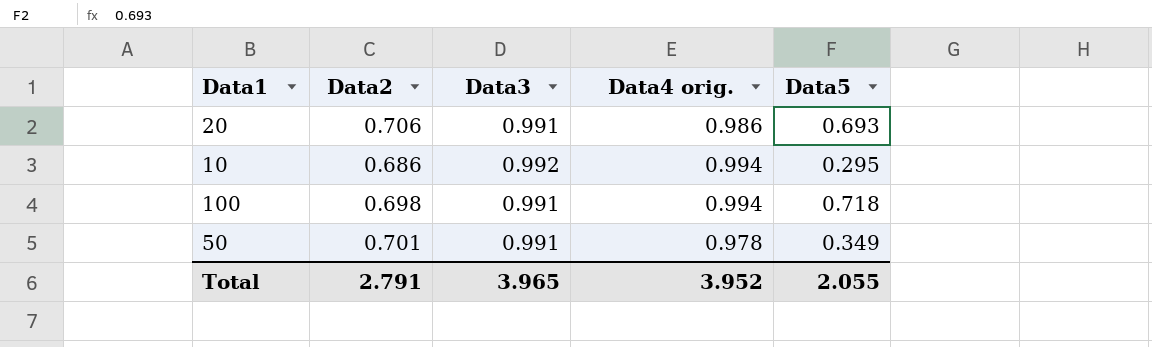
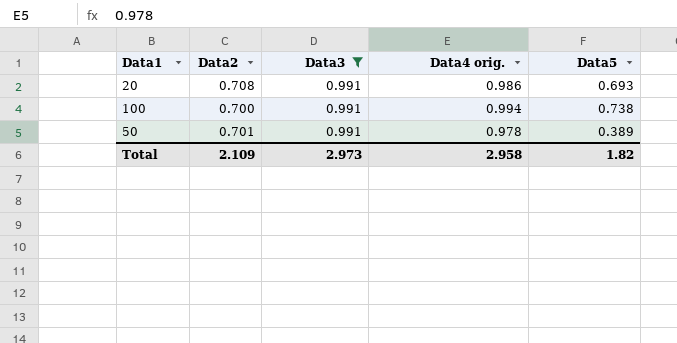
filter: none -> Data3 = 0.991
20 | Data2: 0.706 -> 0.708
100 | Data2: 0.698 -> 0.700
100 | Data5: 0.718 -> 0.738
50 | Data5: 0.349 -> 0.389
Total | Data2: 2.791 -> 2.109
Total | Data3: 3.965 -> 2.973
Total | Data4 orig.: 3.952 -> 2.958
Total | Data5: 2.055 -> 1.82

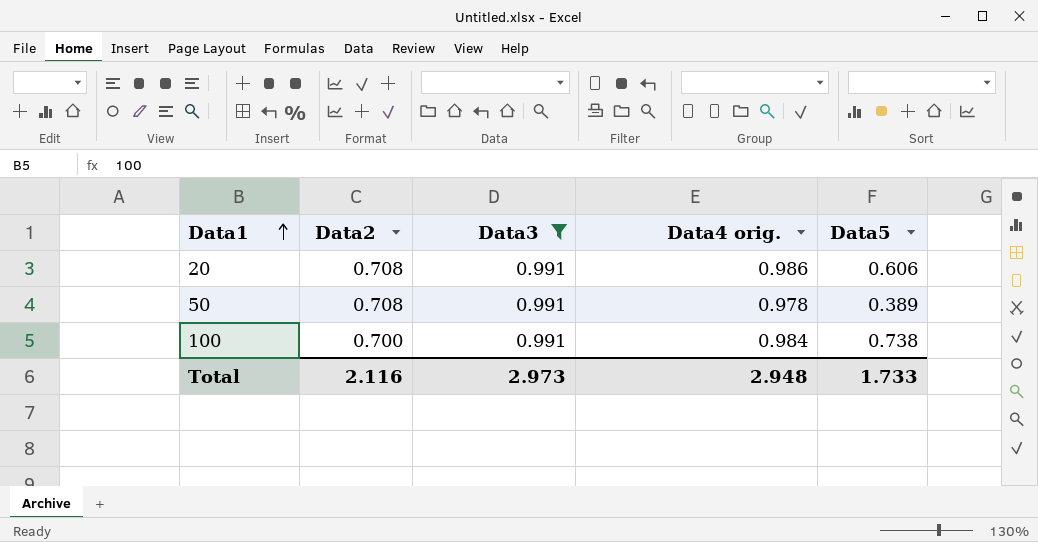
row order: none -> Data1 ascending
20 | Data5: 0.693 -> 0.606
50 | Data2: 0.701 -> 0.708
100 | Data4 orig.: 0.994 -> 0.984
Total | Data2: 2.109 -> 2.116
Total | Data4 orig.: 2.958 -> 2.948
Total | Data5: 1.82 -> 1.733

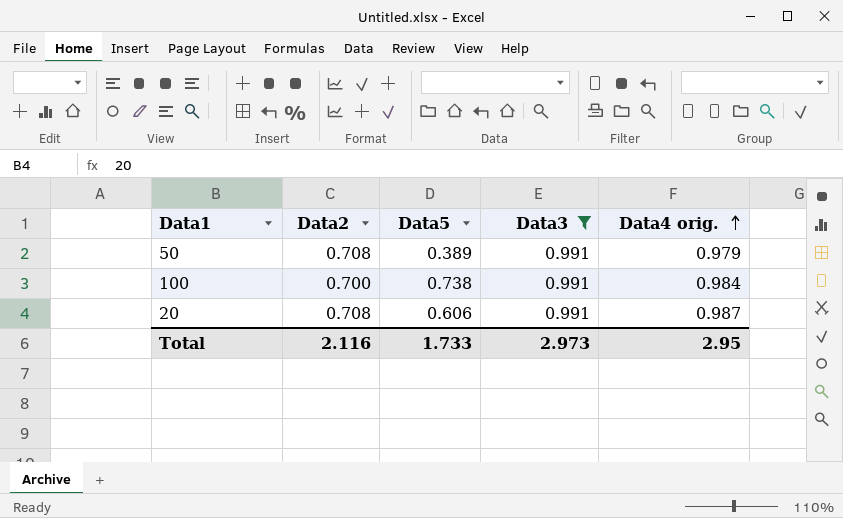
row order: Data1 ascending -> Data4 orig. ascending
column Data5 | position: 5 -> 3
50 | Data4 orig.: 0.978 -> 0.979
20 | Data4 orig.: 0.986 -> 0.987
Total | Data4 orig.: 2.948 -> 2.95

